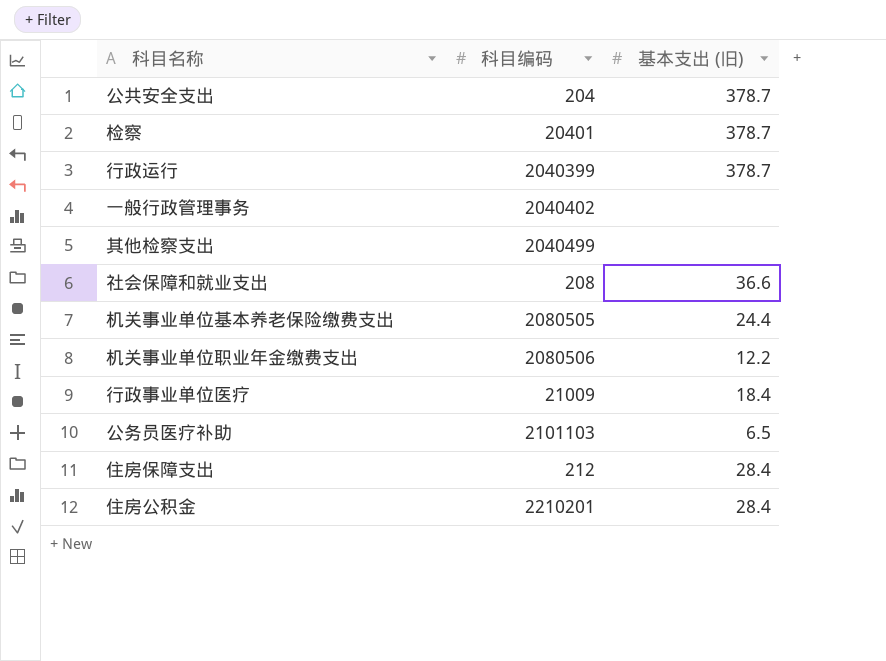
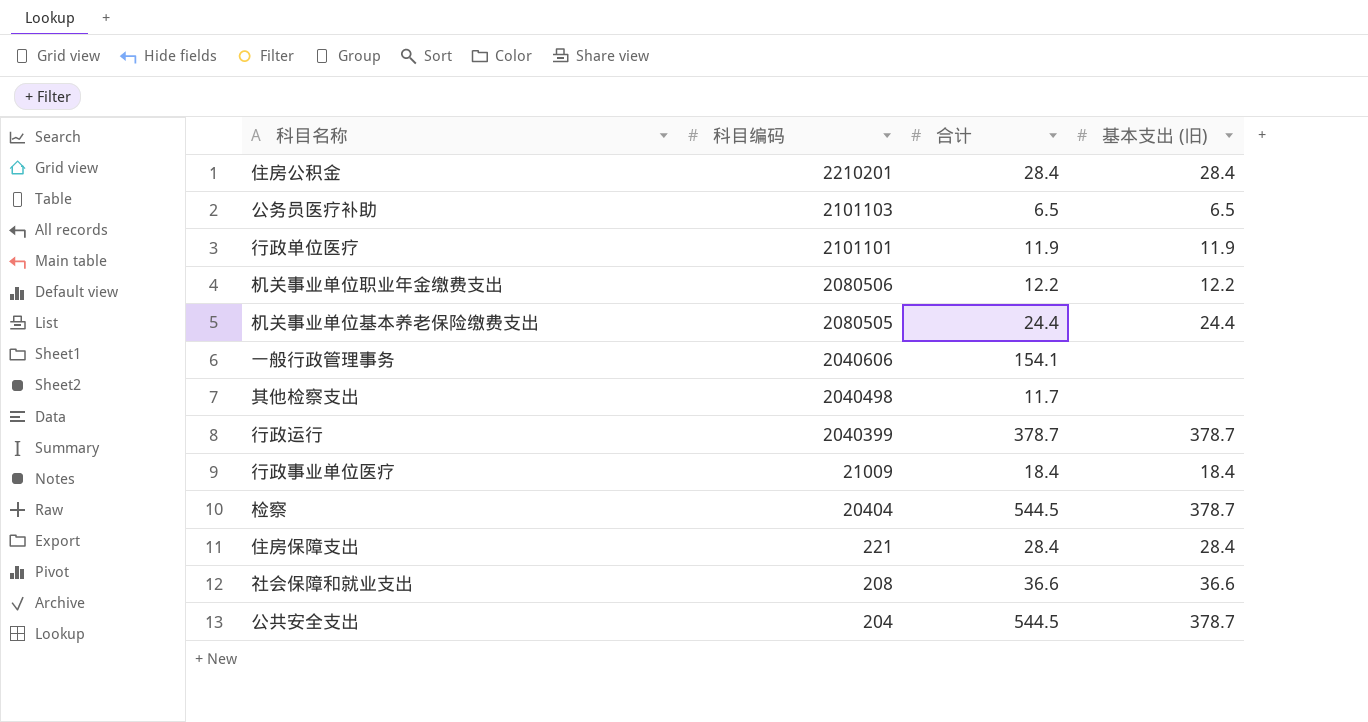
row order: none -> 科目编码 descending
column 合计 | position: none -> 3
row 行政单位医疗: none -> 2101101 | 11.9 | 11.9
一般行政管理事务 | 科目编码: 2040402 -> 2040606
其他检察支出 | 科目编码: 2040499 -> 2040498
检察 | 科目编码: 20401 -> 20404
住房保障支出 | 科目编码: 212 -> 221

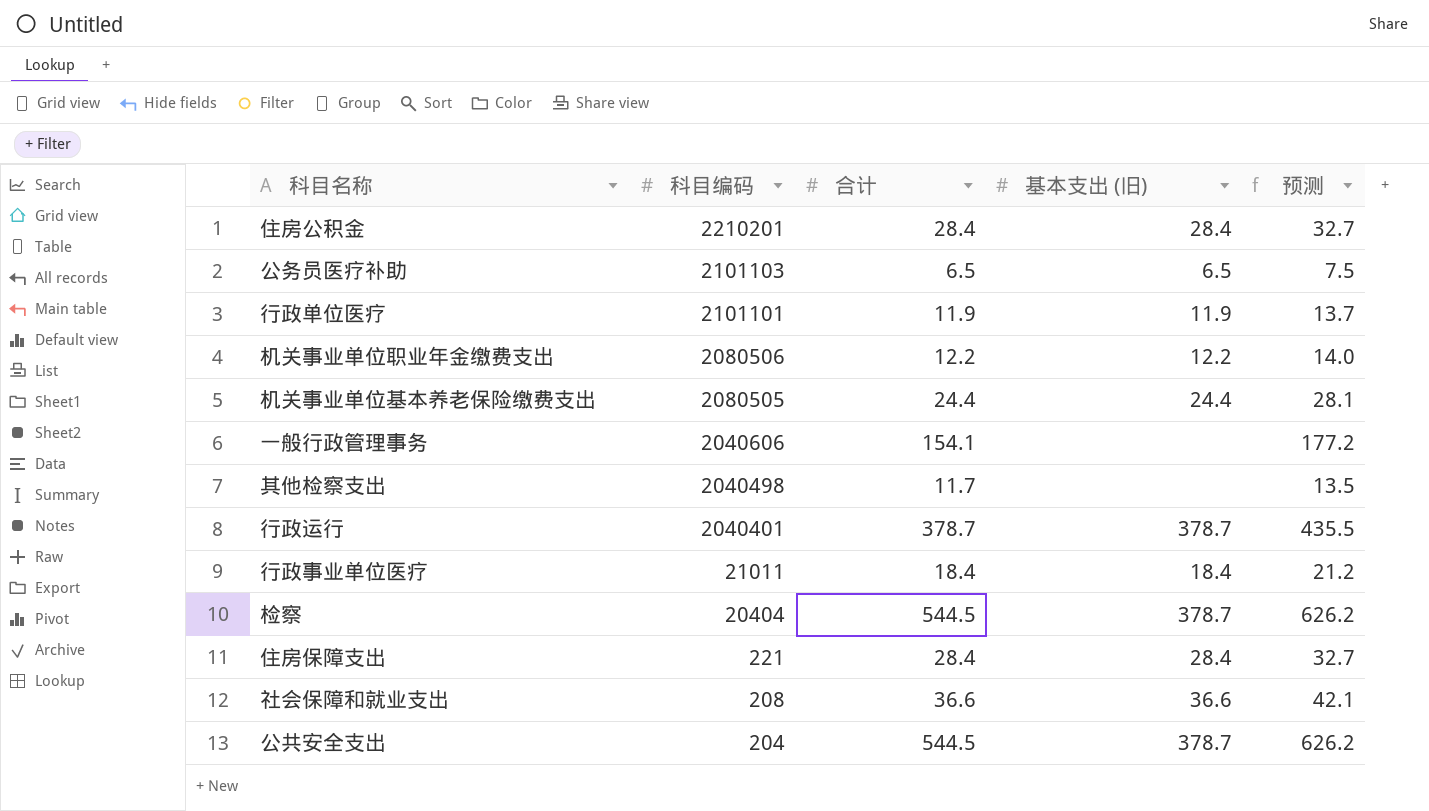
column 预测 | formula: none -> [合计] * 1.15
行政运行 | 科目编码: 2040399 -> 2040401
行政事业单位医疗 | 科目编码: 21009 -> 21011

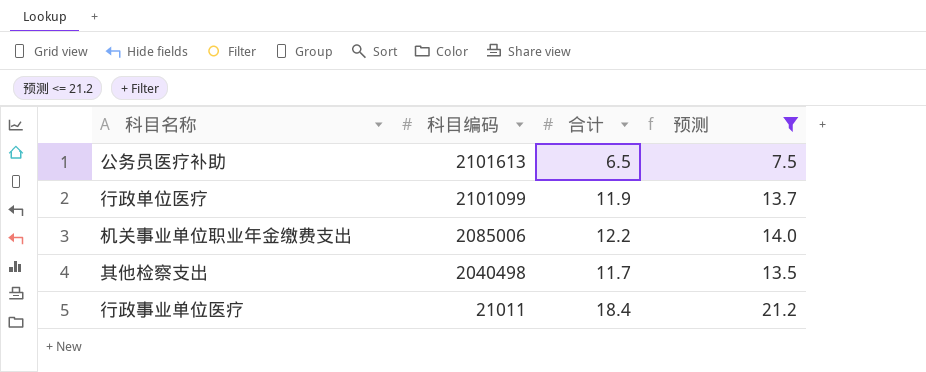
filter: none -> 预测 <= 21.2
column 基本支出 (旧) | position: 4 -> none
公务员医疗补助 | 科目编码: 2101103 -> 2101613
行政单位医疗 | 科目编码: 2101101 -> 2101099
机关事业单位职业年金缴费支出 | 科目编码: 2080506 -> 2085006

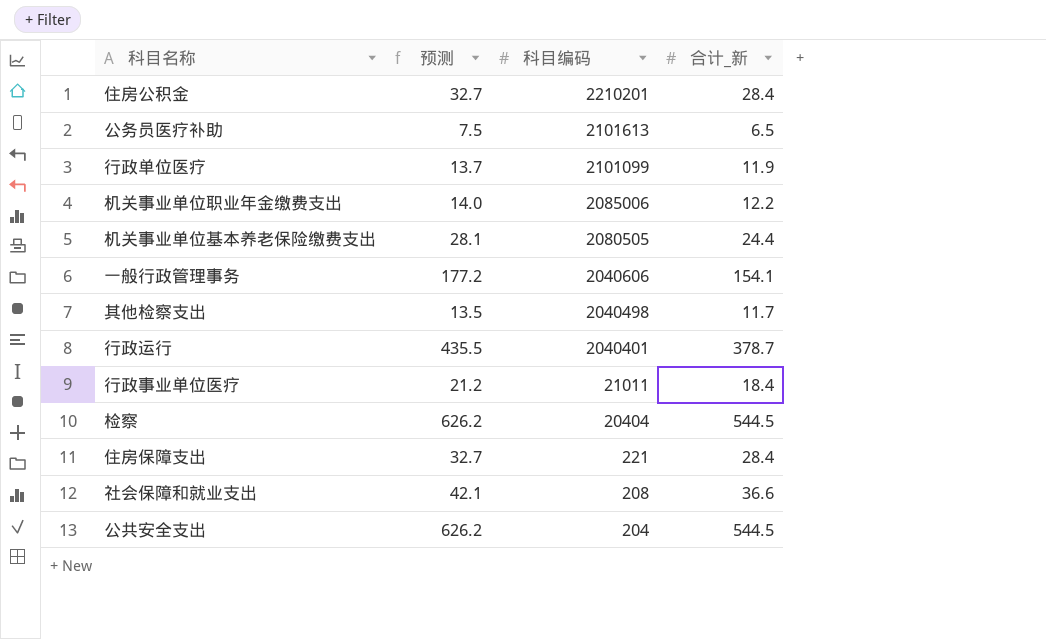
filter: 预测 <= 21.2 -> none
column 预测 | position: 4 -> 2
column name: 合计 -> 合计_新

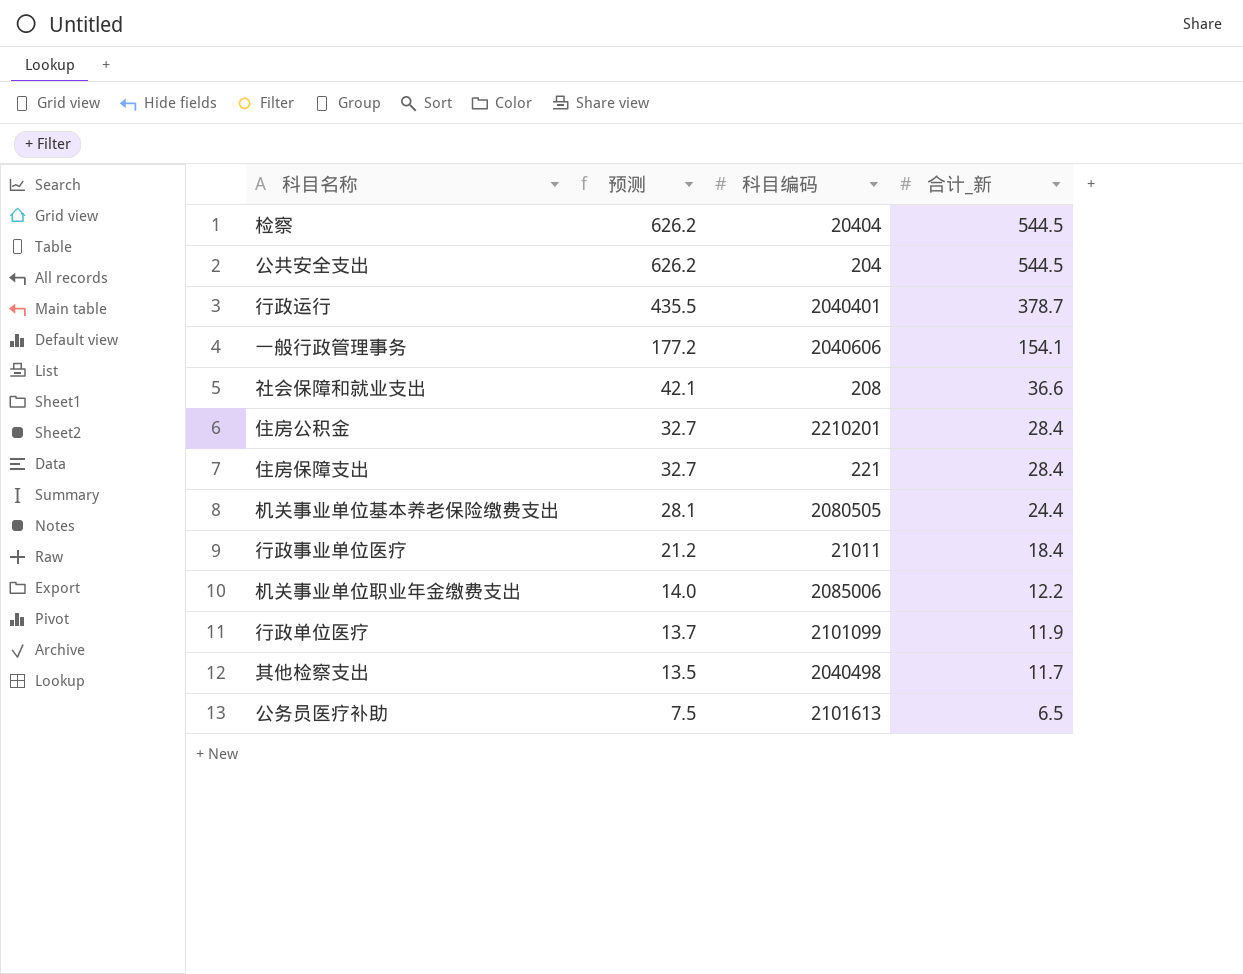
row order: 科目编码 descending -> 预测 descending

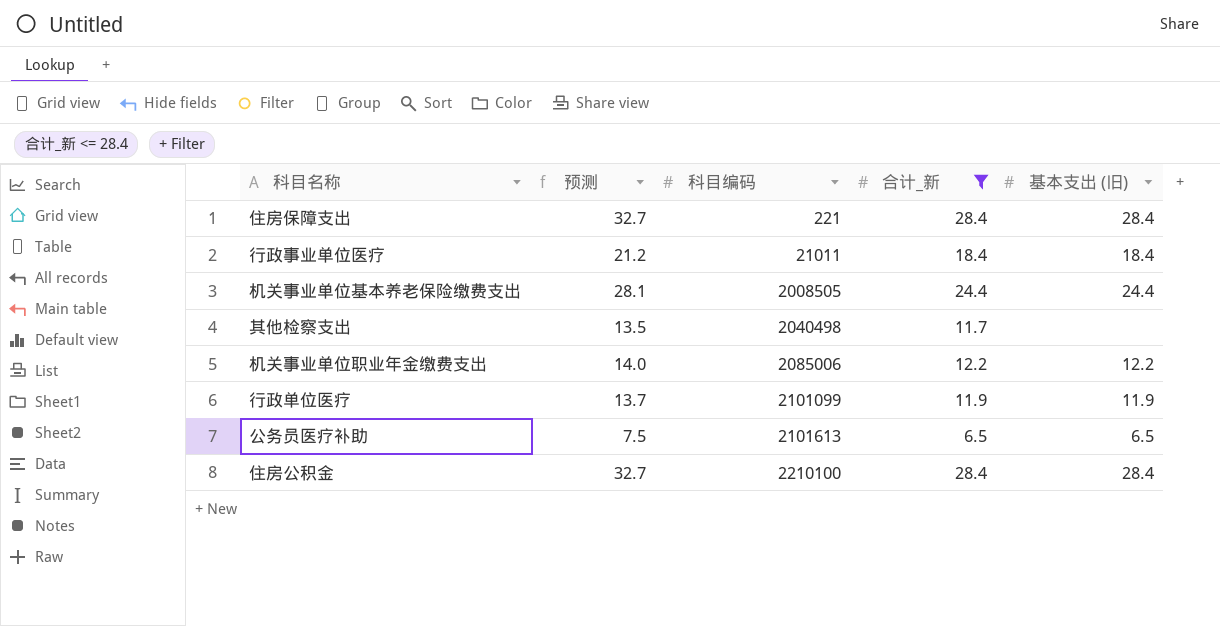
filter: none -> 合计_新 <= 28.4
row order: 预测 descending -> 科目编码 ascending
column 基本支出 (旧) | position: none -> 5
机关事业单位基本养老保险缴费支出 | 科目编码: 2080505 -> 2008505
住房公积金 | 科目编码: 2210201 -> 2210100

